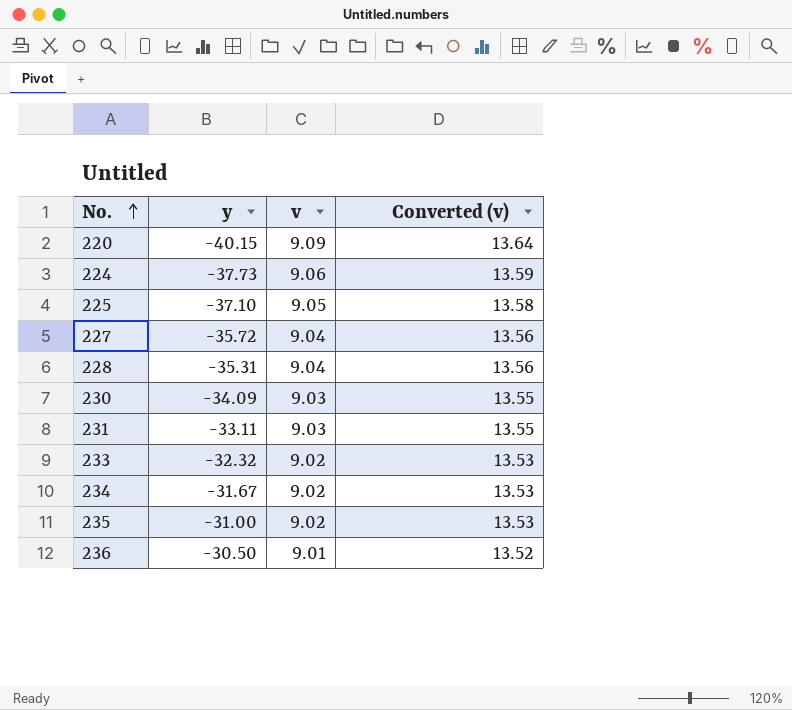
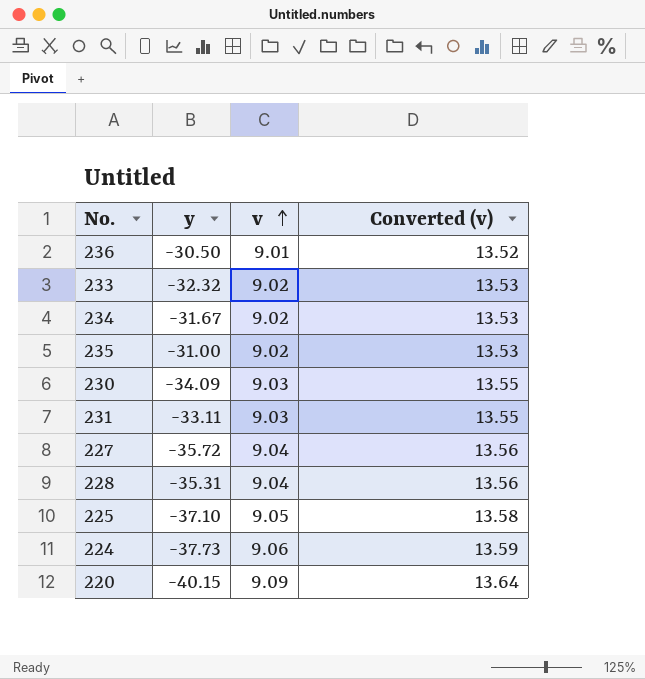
row order: No. ascending -> v ascending

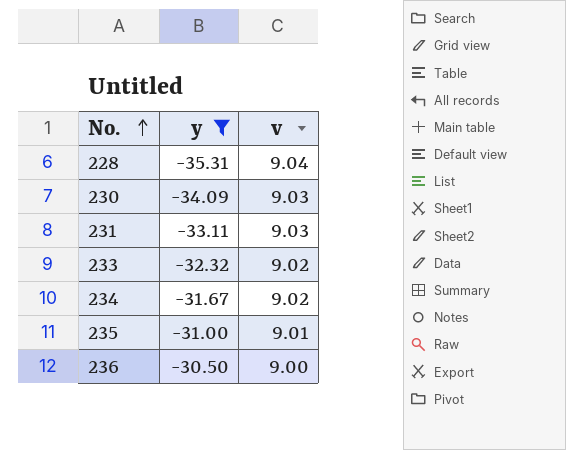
filter: none -> y >= -35.31
row order: v ascending -> No. ascending
column Converted (v) | formula: [v] * 1.5 -> none
235 | v: 9.02 -> 9.01
236 | v: 9.01 -> 9.00

